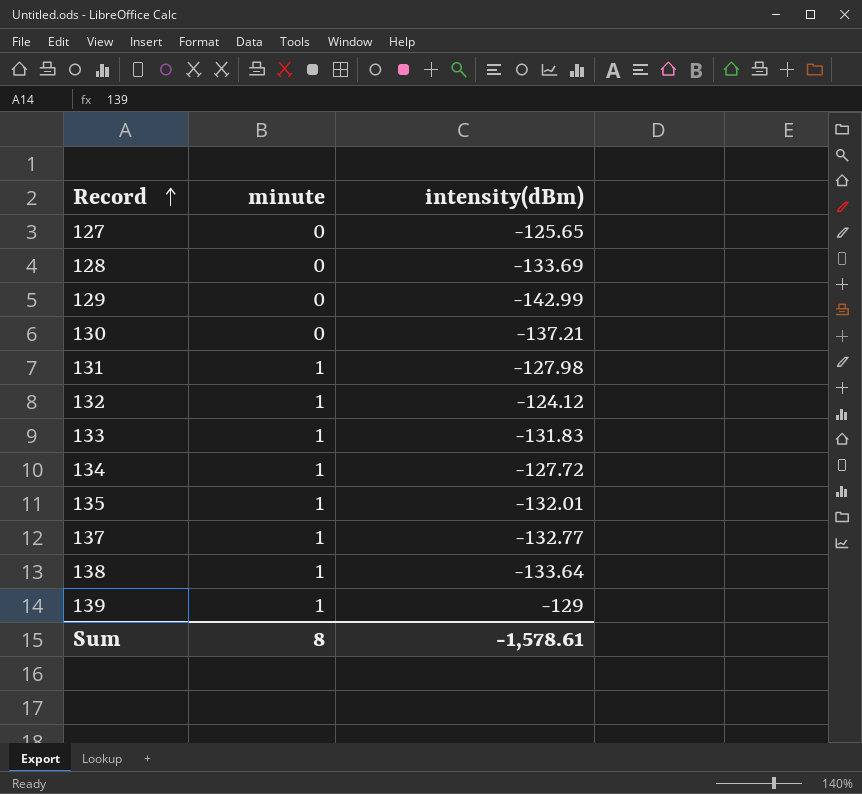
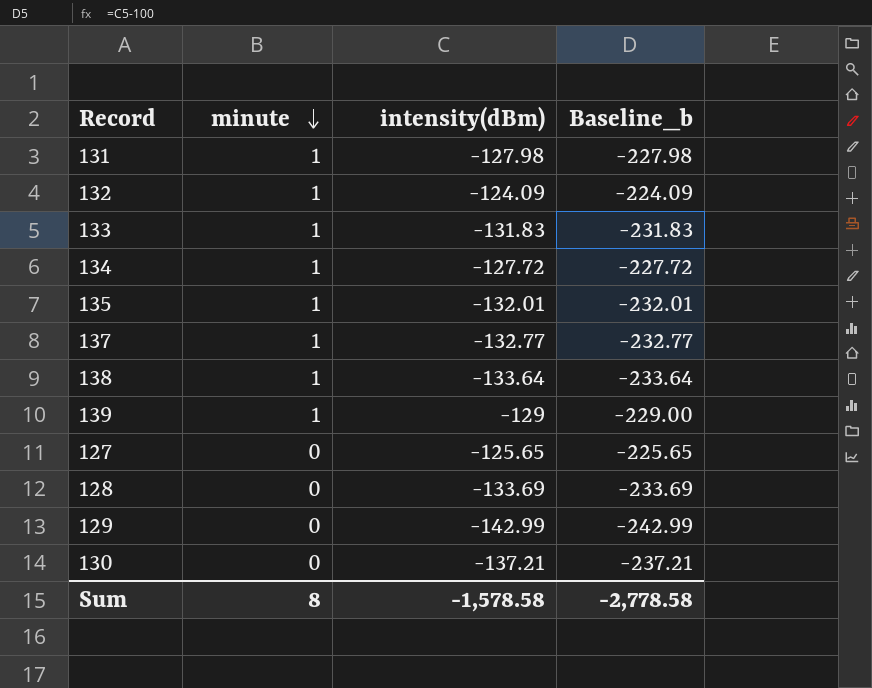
row order: Record ascending -> minute descending
column Baseline_b | formula: none -> [intensity(dBm)] - 100
132 | intensity(dBm): -124.12 -> -124.09
Sum | intensity(dBm): -1,578.61 -> -1,578.58

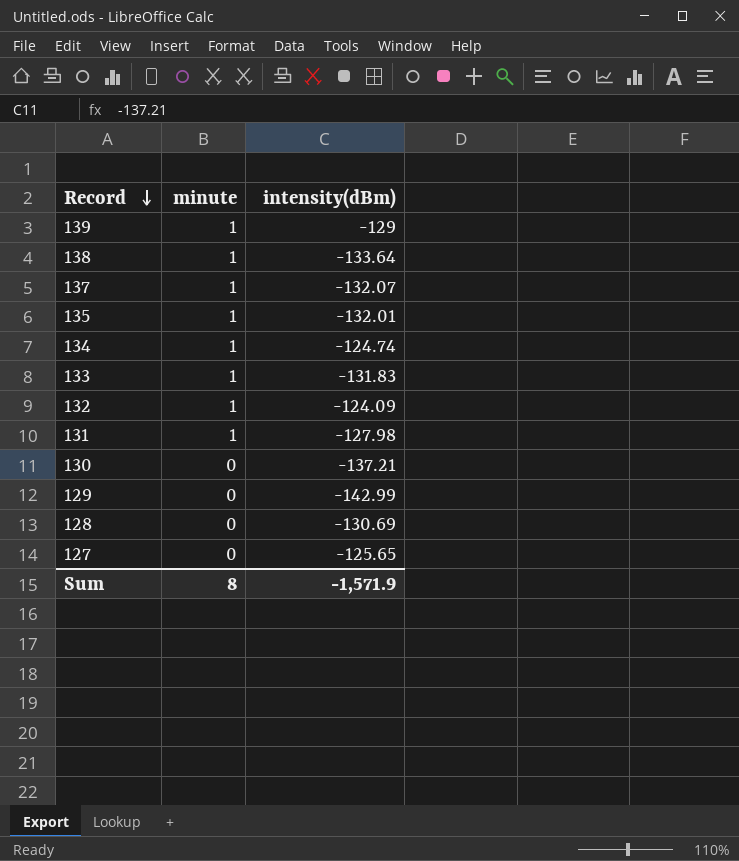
row order: minute descending -> Record descending
column Baseline_b | formula: [intensity(dBm)] - 100 -> none
137 | intensity(dBm): -132.77 -> -132.07
134 | intensity(dBm): -127.72 -> -124.74
128 | intensity(dBm): -133.69 -> -130.69
Sum | intensity(dBm): -1,578.58 -> -1,571.9

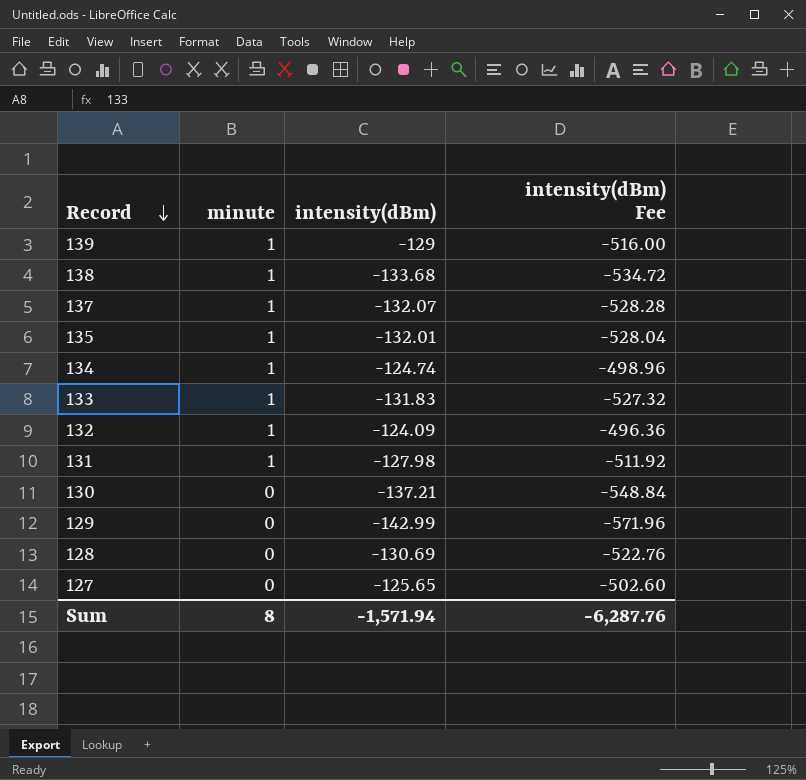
column intensity(dBm) Fee | formula: none -> [intensity(dBm)] * 4
138 | intensity(dBm): -133.64 -> -133.68
Sum | intensity(dBm): -1,571.9 -> -1,571.94

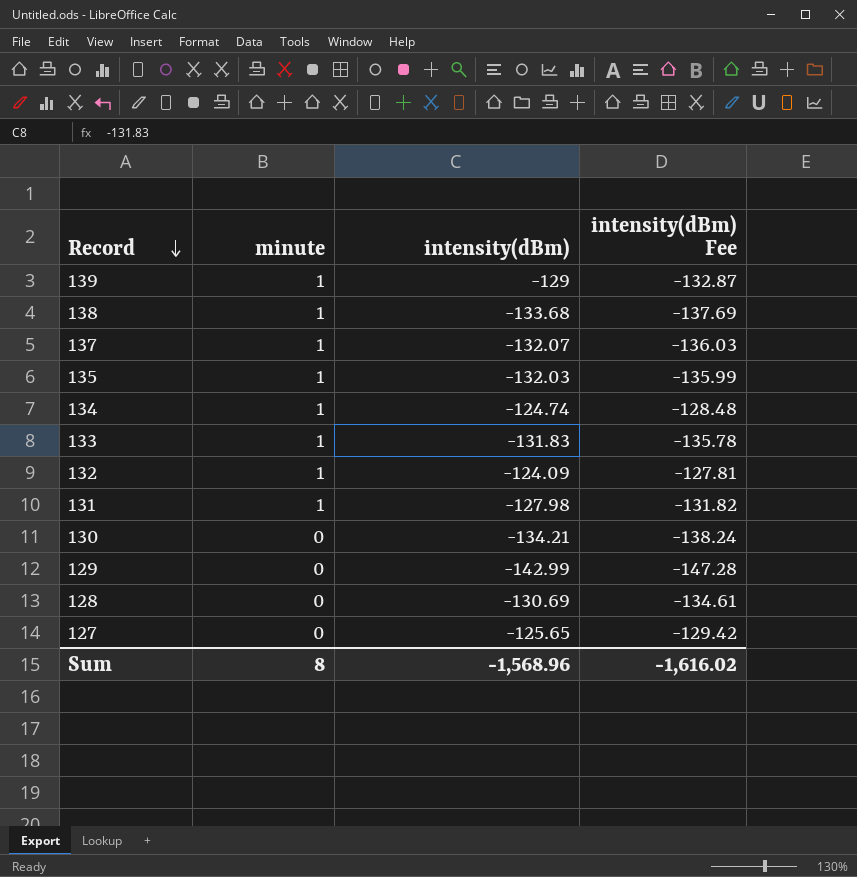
column intensity(dBm) Fee | formula: [intensity(dBm)] * 4 -> [intensity(dBm)] * 1.03
135 | intensity(dBm): -132.01 -> -132.03
130 | intensity(dBm): -137.21 -> -134.21
Sum | intensity(dBm): -1,571.94 -> -1,568.96
Sum | intensity(dBm) Fee: -6,287.76 -> -1,616.02

